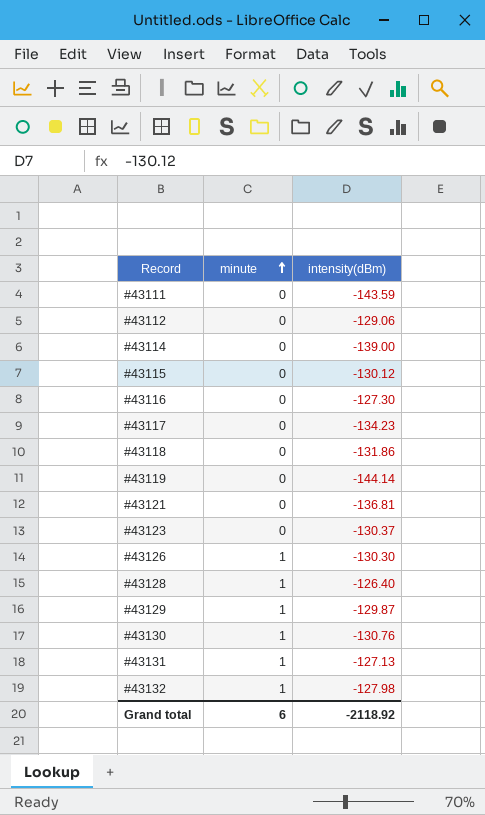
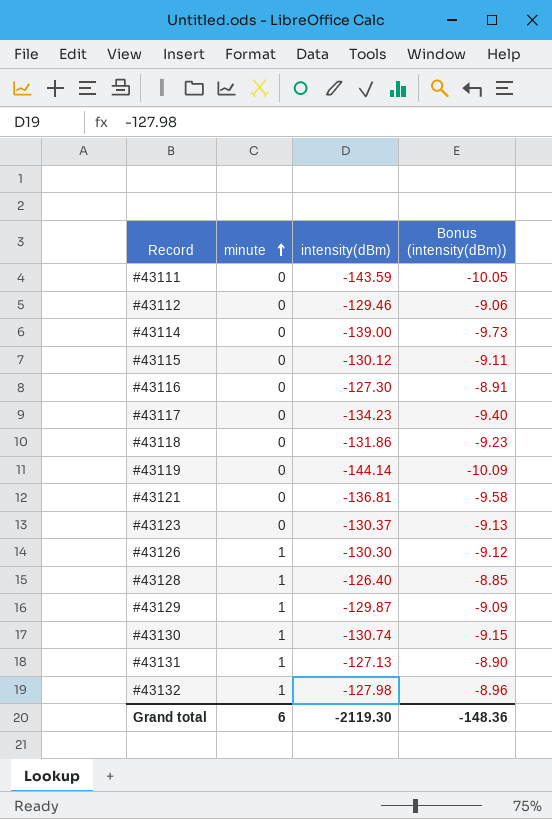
column Bonus (intensity(dBm)) | formula: none -> [intensity(dBm)] * 0.07
#43112 | intensity(dBm): -129.06 -> -129.46
#43130 | intensity(dBm): -130.76 -> -130.74
Grand total | intensity(dBm): -2118.92 -> -2119.30

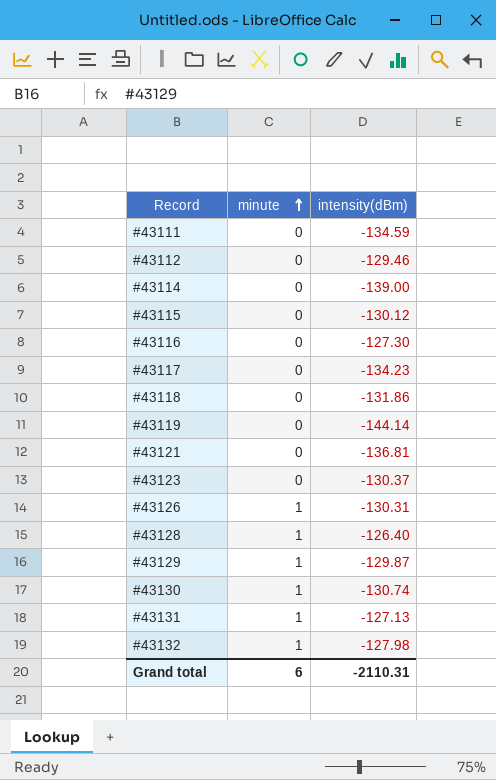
column Bonus (intensity(dBm)) | formula: [intensity(dBm)] * 0.07 -> none
#43111 | intensity(dBm): -143.59 -> -134.59
#43126 | intensity(dBm): -130.30 -> -130.31
Grand total | intensity(dBm): -2119.30 -> -2110.31

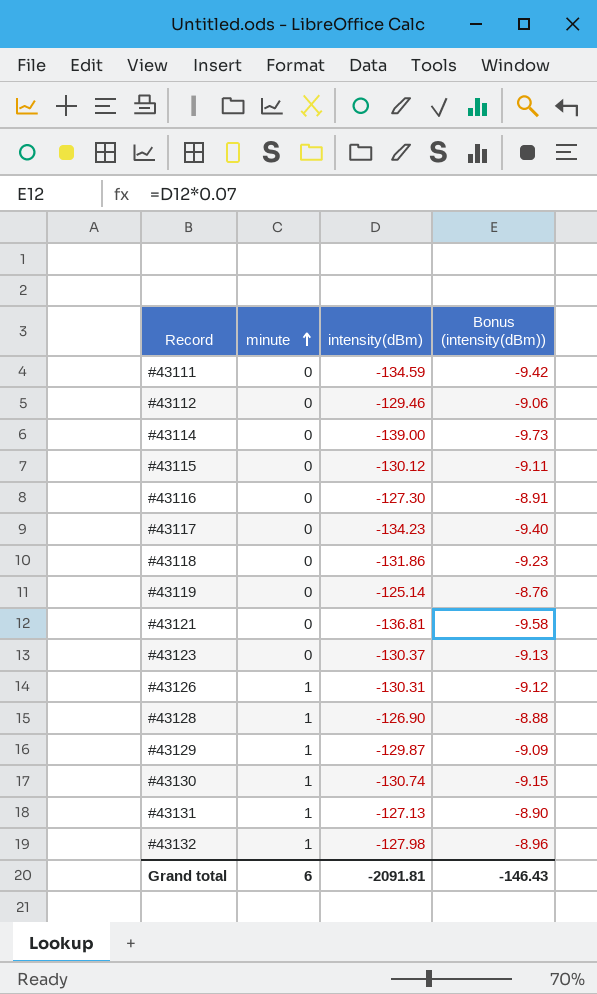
column Bonus (intensity(dBm)) | formula: none -> [intensity(dBm)] * 0.07
#43119 | intensity(dBm): -144.14 -> -125.14
#43128 | intensity(dBm): -126.40 -> -126.90
Grand total | intensity(dBm): -2110.31 -> -2091.81

